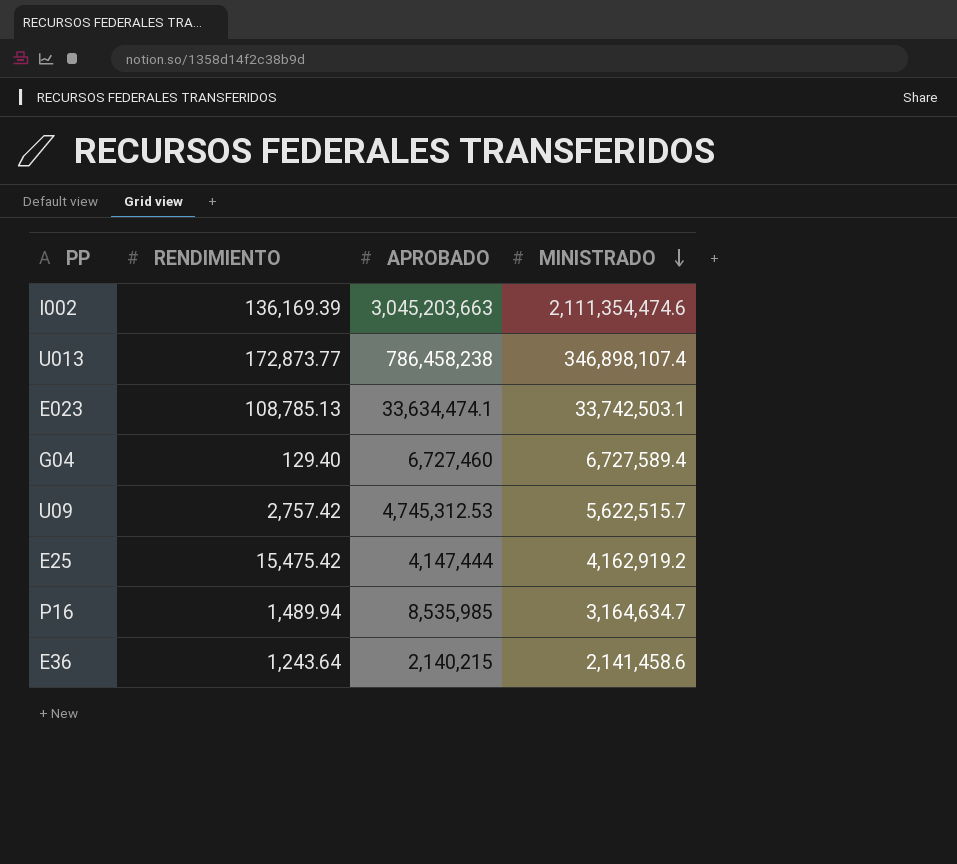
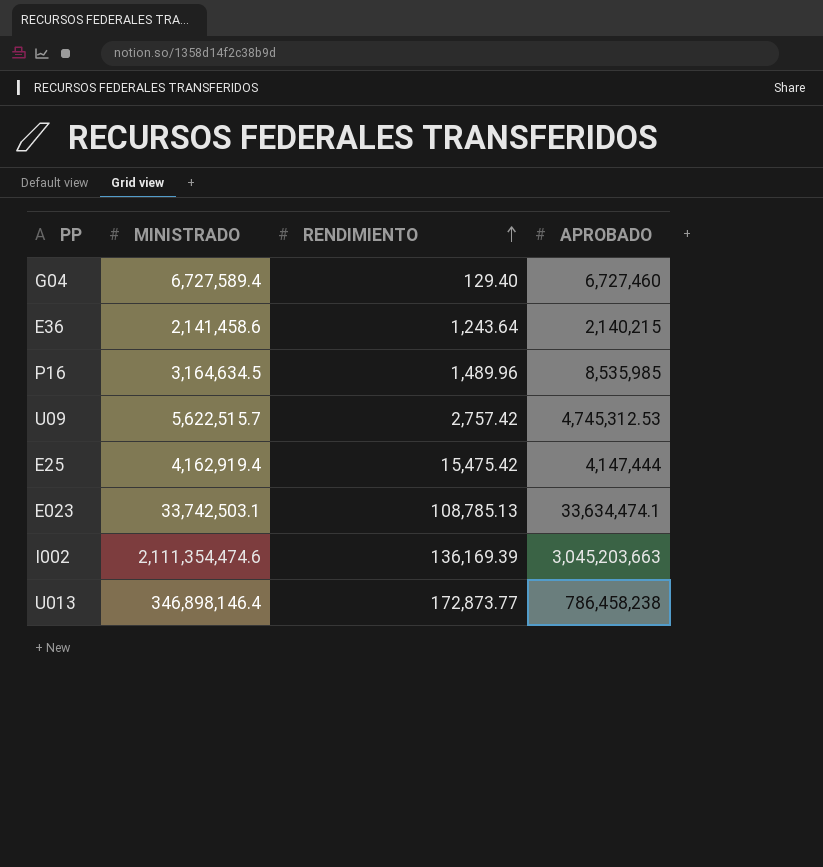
row order: MINISTRADO descending -> RENDIMIENTO ascending
column MINISTRADO | position: 4 -> 2
P16 | MINISTRADO: 3,164,634.7 -> 3,164,634.5
P16 | RENDIMIENTO: 1,489.94 -> 1,489.96
E25 | MINISTRADO: 4,162,919.2 -> 4,162,919.4
U013 | MINISTRADO: 346,898,107.4 -> 346,898,146.4

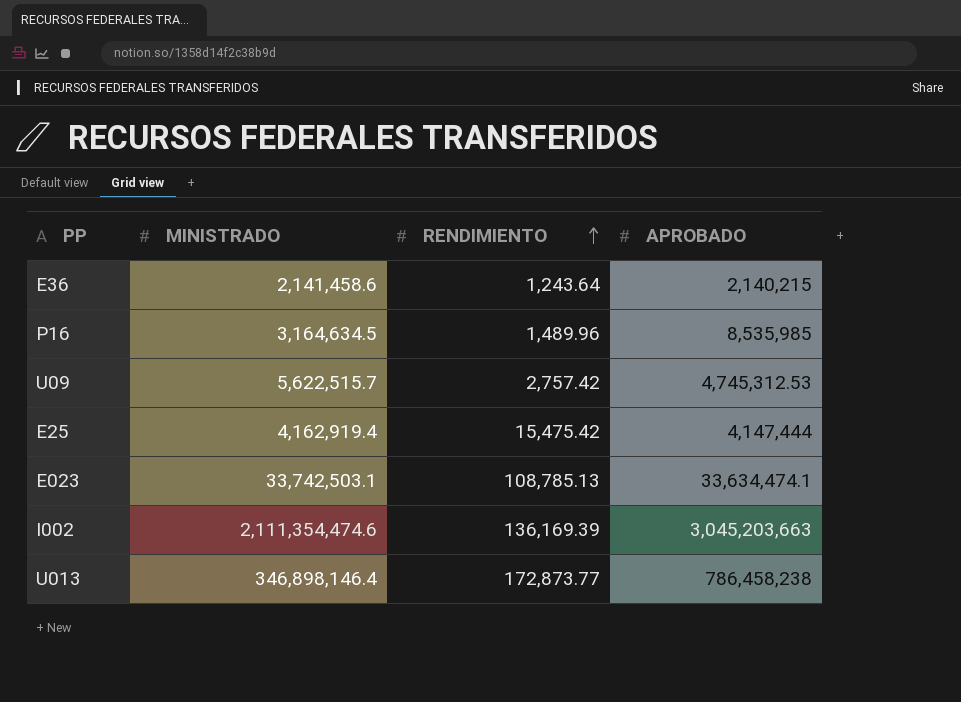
row G04: 6,727,589.4 | 129.40 | 6,727,460 -> none

